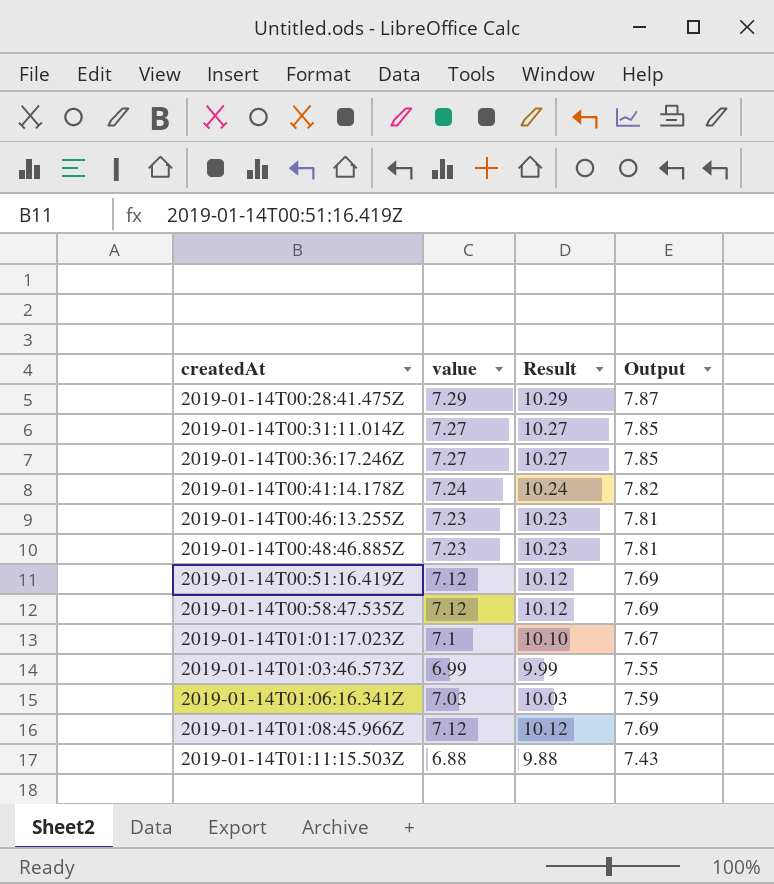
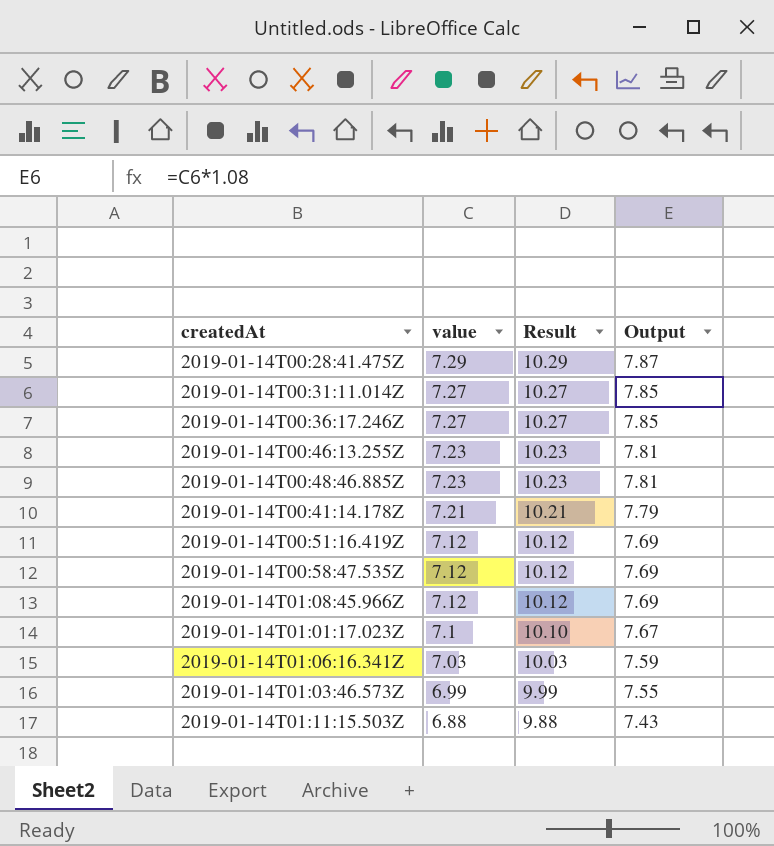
row order: createdAt ascending -> value descending
2019-01-14T00:41:14.178Z | value: 7.24 -> 7.21
2019-01-14T00:41:14.178Z | Result: 10.24 -> 10.21
2019-01-14T00:41:14.178Z | Output: 7.82 -> 7.79

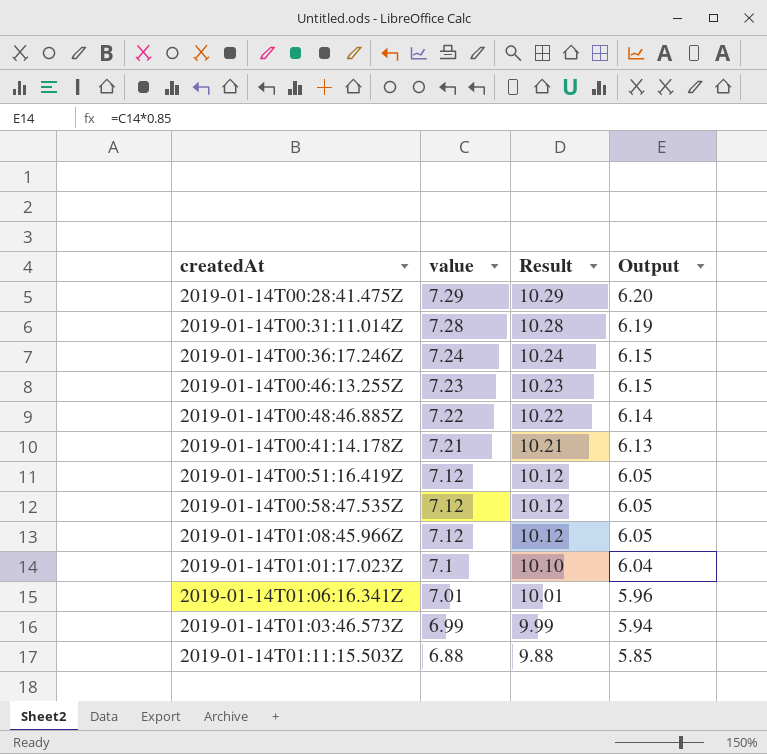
column Output | formula: [value] * 1.08 -> [value] * 0.85
2019-01-14T00:31:11.014Z | value: 7.27 -> 7.28
2019-01-14T00:31:11.014Z | Result: 10.27 -> 10.28
2019-01-14T00:36:17.246Z | value: 7.27 -> 7.24
2019-01-14T00:36:17.246Z | Result: 10.27 -> 10.24
2019-01-14T00:48:46.885Z | value: 7.23 -> 7.22
2019-01-14T00:48:46.885Z | Result: 10.23 -> 10.22
2019-01-14T01:06:16.341Z | value: 7.03 -> 7.01
2019-01-14T01:06:16.341Z | Result: 10.03 -> 10.01

